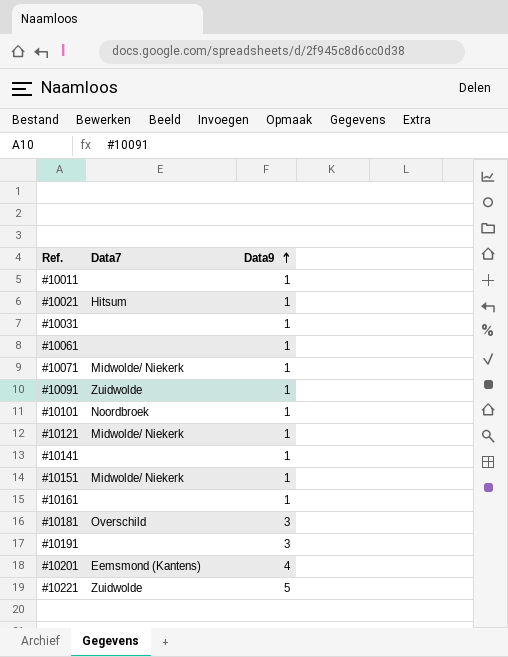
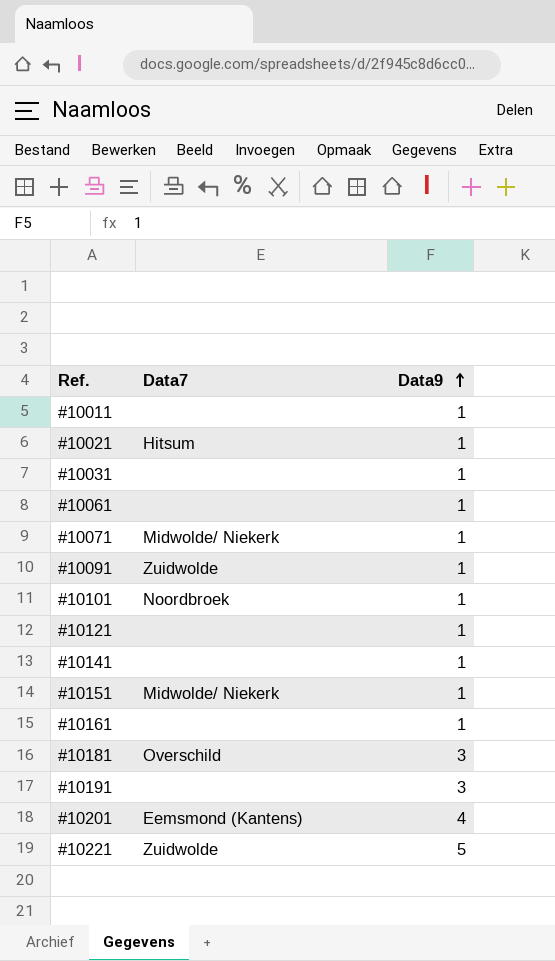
#10121 | Data7: Midwolde/ Niekerk -> none

